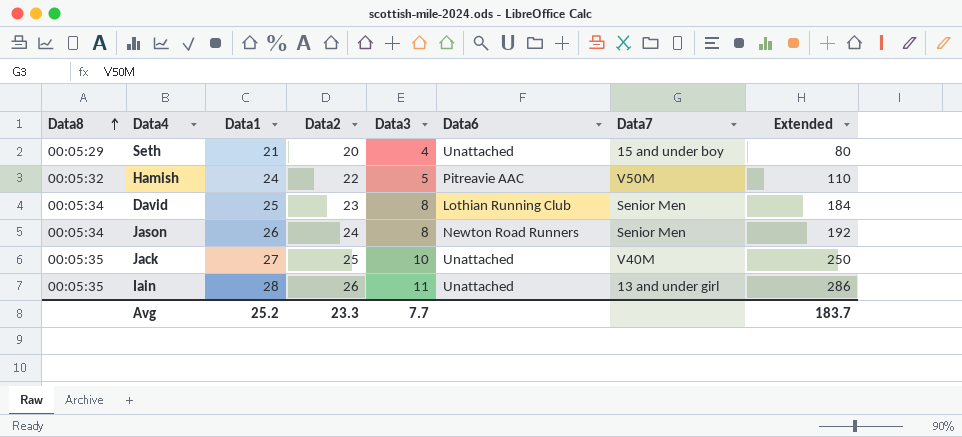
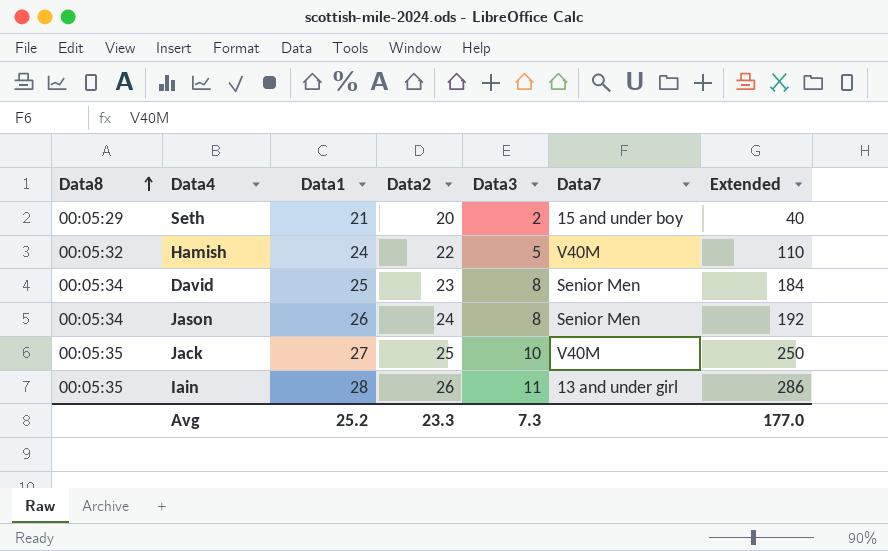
column Data6 | position: 6 -> none
Seth | Data3: 4 -> 2
Seth | Extended: 80 -> 40
Hamish | Data7: V50M -> V40M
Avg | Data3: 7.7 -> 7.3
Avg | Extended: 183.7 -> 177.0

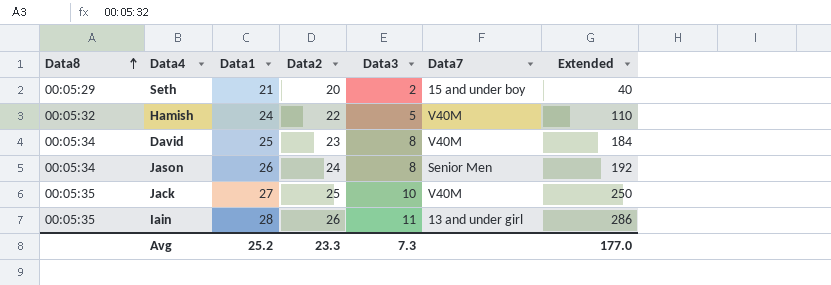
David | Data7: Senior Men -> V40M

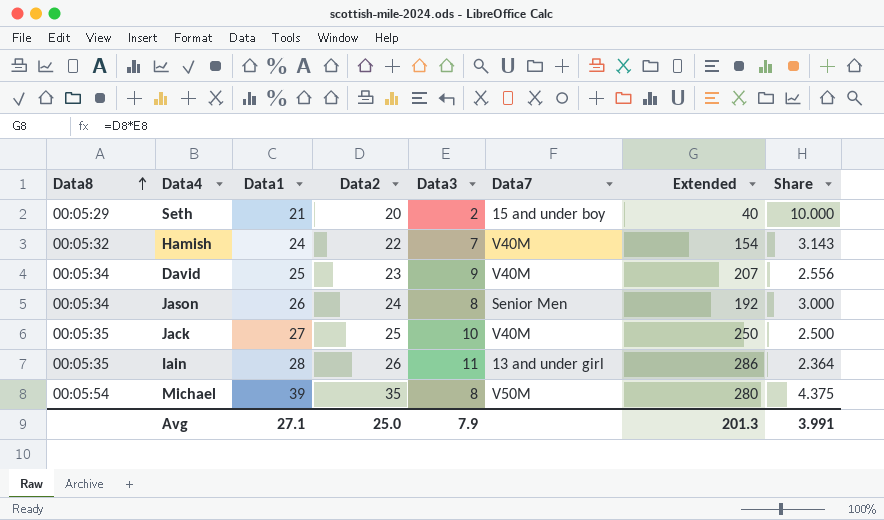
column Share | formula: none -> [Data2] / [Data3]
Hamish | Data3: 5 -> 7
Hamish | Extended: 110 -> 154
David | Data3: 8 -> 9
David | Extended: 184 -> 207
row Michael: none -> 00:05:54 | 39 | 35 | 8 | V50M | 280 | 4.375
Avg | Data1: 25.2 -> 27.1
Avg | Data2: 23.3 -> 25.0
Avg | Data3: 7.3 -> 7.9
Avg | Extended: 177.0 -> 201.3

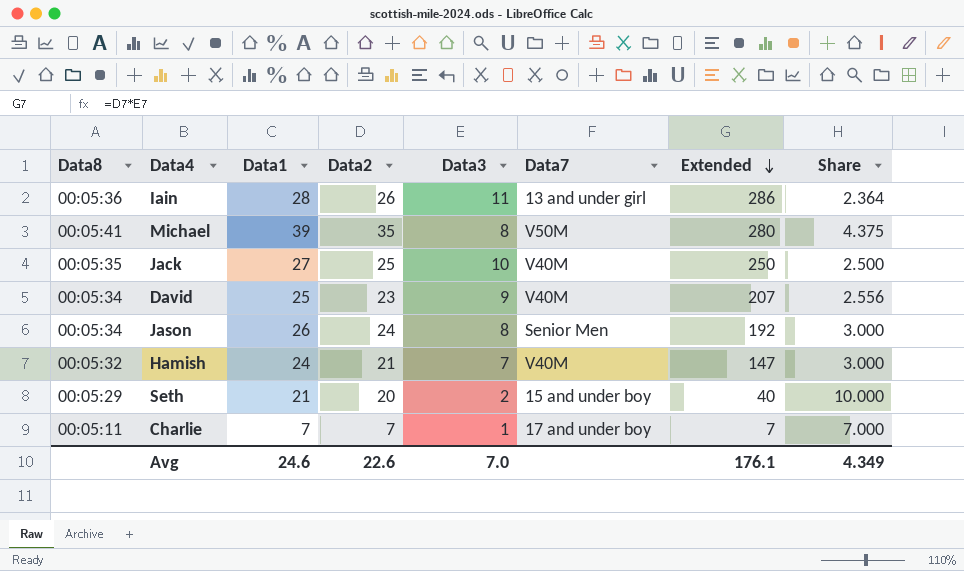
row order: Data8 ascending -> Extended descending
Iain | Data8: 00:05:35 -> 00:05:36
Michael | Data8: 00:05:54 -> 00:05:41
Hamish | Data2: 22 -> 21
Hamish | Extended: 154 -> 147
Hamish | Share: 3.143 -> 3.000
row Charlie: none -> 00:05:11 | 7 | 7 | 1 | 17 and under boy | 7 | 7.000
Avg | Data1: 27.1 -> 24.6
Avg | Data2: 25.0 -> 22.6
Avg | Data3: 7.9 -> 7.0
Avg | Extended: 201.3 -> 176.1
Avg | Share: 3.991 -> 4.349

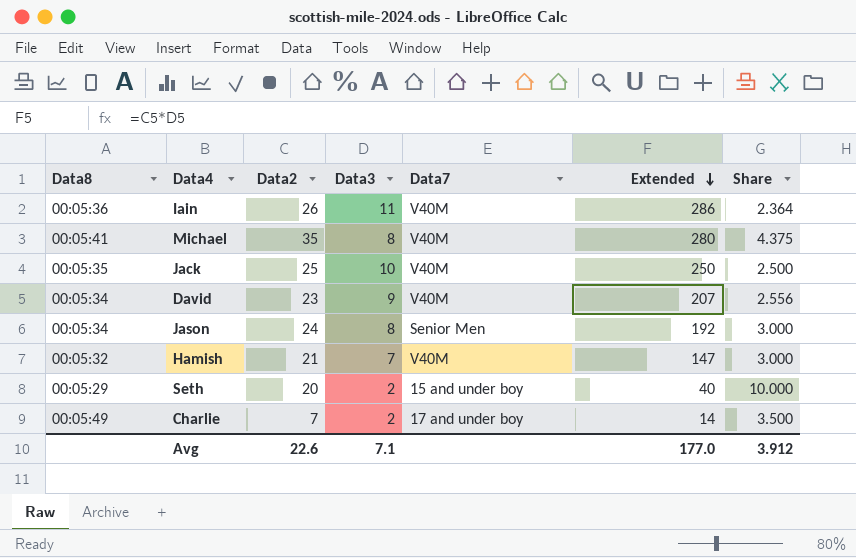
column Data1 | position: 3 -> none
Iain | Data7: 13 and under girl -> V40M
Michael | Data7: V50M -> V40M
Charlie | Data8: 00:05:11 -> 00:05:49
Charlie | Data3: 1 -> 2
Charlie | Extended: 7 -> 14
Charlie | Share: 7.000 -> 3.500
Avg | Data3: 7.0 -> 7.1
Avg | Extended: 176.1 -> 177.0
Avg | Share: 4.349 -> 3.912

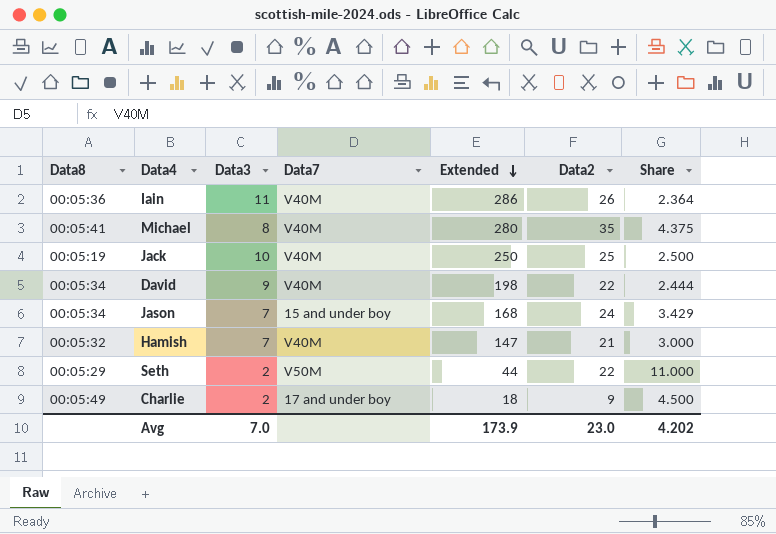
column Data2 | position: 3 -> 6
Jack | Data8: 00:05:35 -> 00:05:19
David | Extended: 207 -> 198
David | Data2: 23 -> 22
David | Share: 2.556 -> 2.444
Jason | Data3: 8 -> 7
Jason | Data7: Senior Men -> 15 and under boy
Jason | Extended: 192 -> 168
Jason | Share: 3.000 -> 3.429
Seth | Data7: 15 and under boy -> V50M
Seth | Extended: 40 -> 44
Seth | Data2: 20 -> 22
Seth | Share: 10.000 -> 11.000
Charlie | Extended: 14 -> 18
Charlie | Data2: 7 -> 9
Charlie | Share: 3.500 -> 4.500
Avg | Data3: 7.1 -> 7.0
Avg | Extended: 177.0 -> 173.9
Avg | Data2: 22.6 -> 23.0
Avg | Share: 3.912 -> 4.202

